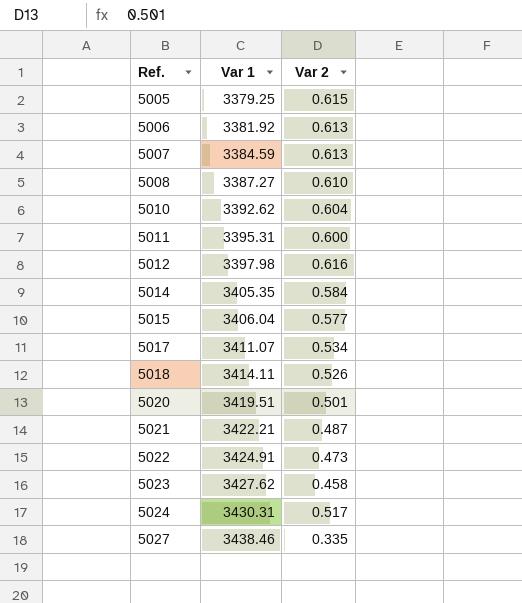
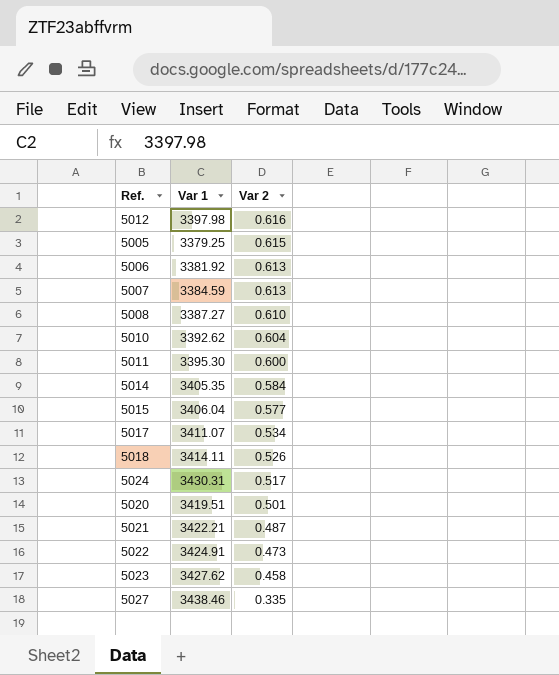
row order: Ref. ascending -> Var 2 descending
5011 | Var 1: 3395.31 -> 3395.30

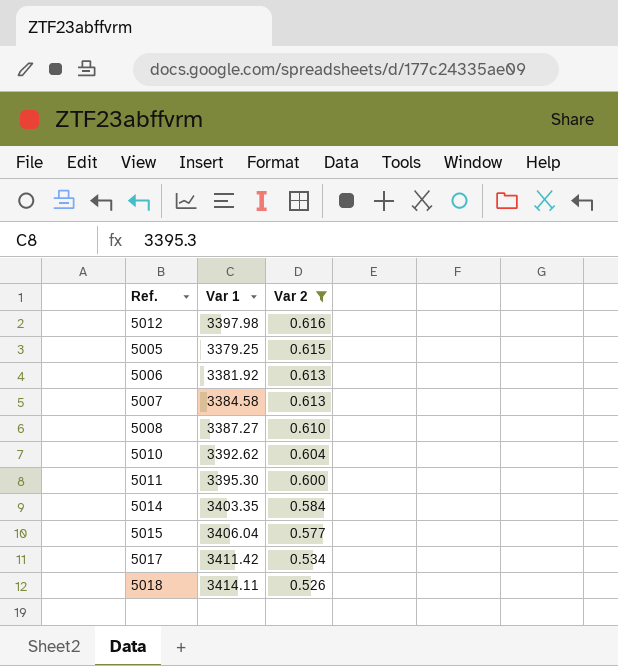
filter: none -> Var 2 >= 0.526
5007 | Var 1: 3384.59 -> 3384.58
5014 | Var 1: 3405.35 -> 3403.35
5017 | Var 1: 3411.07 -> 3411.42

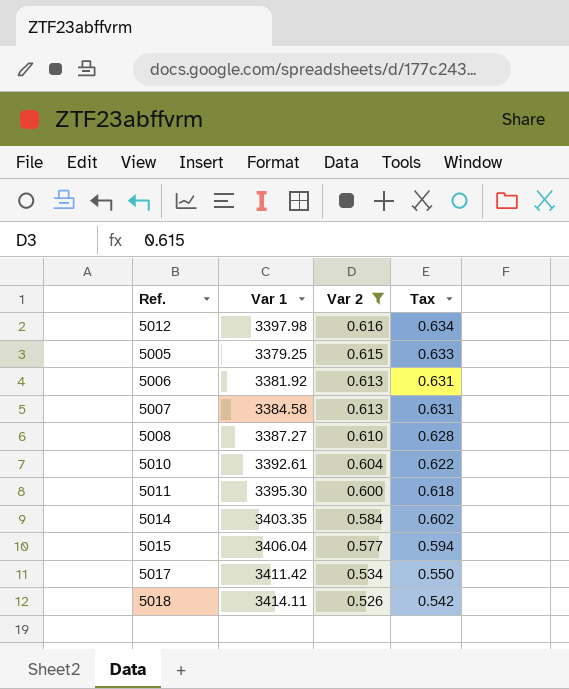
column Tax | formula: none -> [Var 2] * 1.03
5010 | Var 1: 3392.62 -> 3392.61

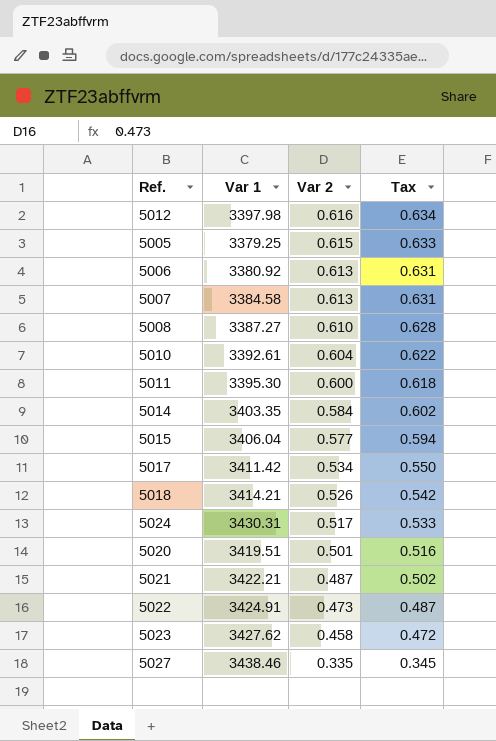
filter: Var 2 >= 0.526 -> none
5006 | Var 1: 3381.92 -> 3380.92
5018 | Var 1: 3414.11 -> 3414.21

